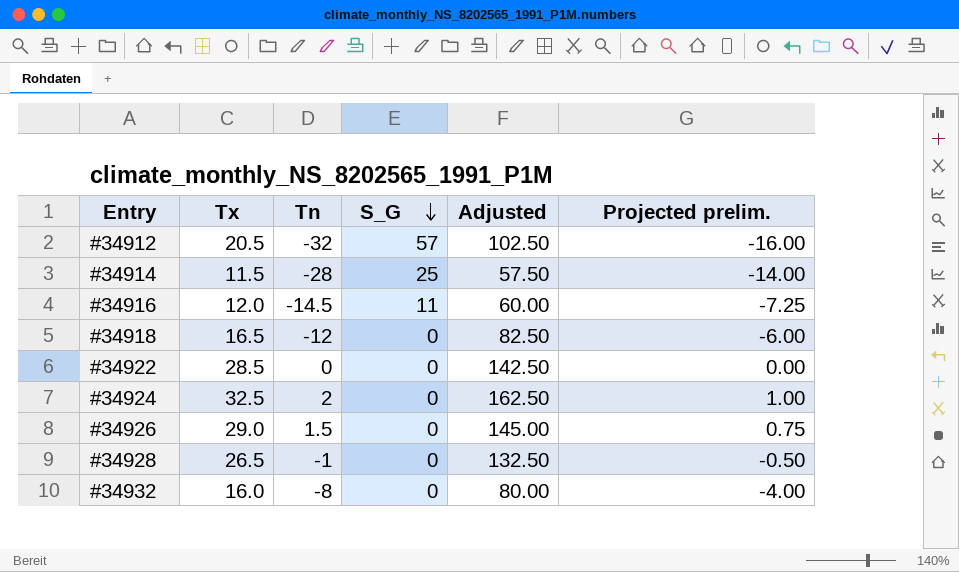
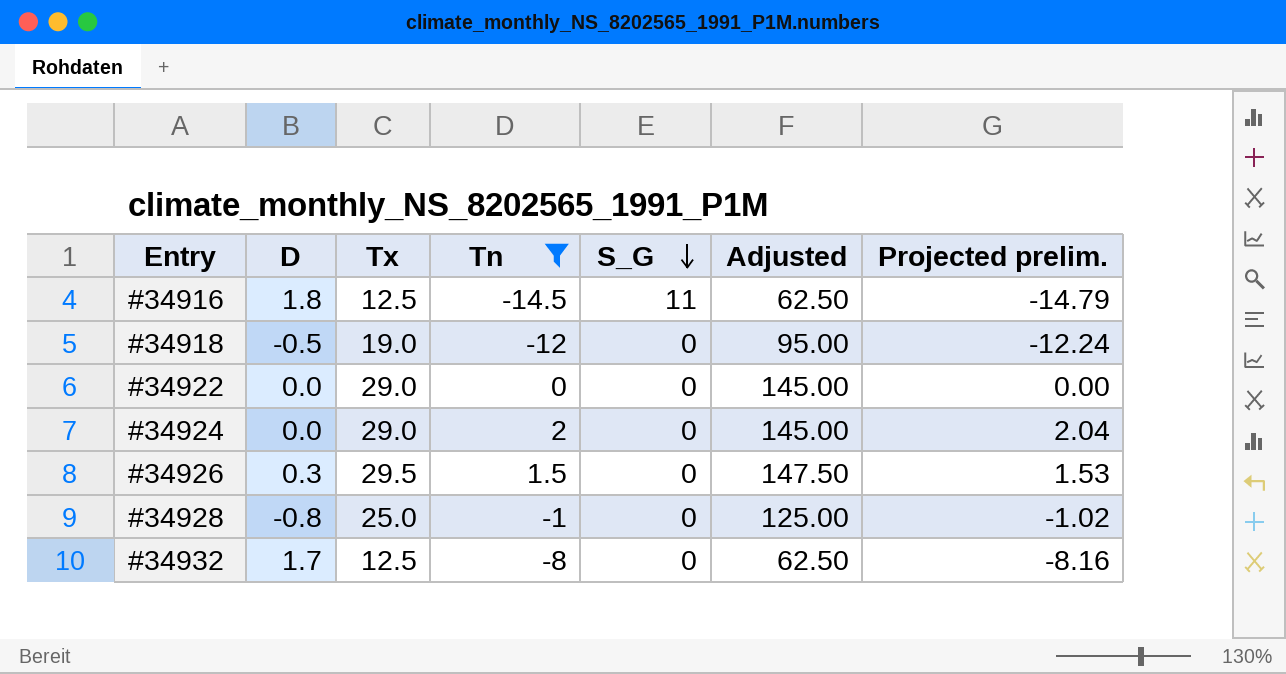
filter: none -> Tn >= -14.5
column D | position: none -> 2
column Projected prelim. | formula: [Tn] * 0.5 -> [Tn] * 1.02
#34916 | Tx: 12.0 -> 12.5
#34916 | Adjusted: 60.00 -> 62.50
#34918 | Tx: 16.5 -> 19.0
#34918 | Adjusted: 82.50 -> 95.00
#34922 | Tx: 28.5 -> 29.0
#34922 | Adjusted: 142.50 -> 145.00
#34924 | Tx: 32.5 -> 29.0
#34924 | Adjusted: 162.50 -> 145.00
#34926 | Tx: 29.0 -> 29.5
#34926 | Adjusted: 145.00 -> 147.50
#34928 | Tx: 26.5 -> 25.0
#34928 | Adjusted: 132.50 -> 125.00
#34932 | Tx: 16.0 -> 12.5
#34932 | Adjusted: 80.00 -> 62.50

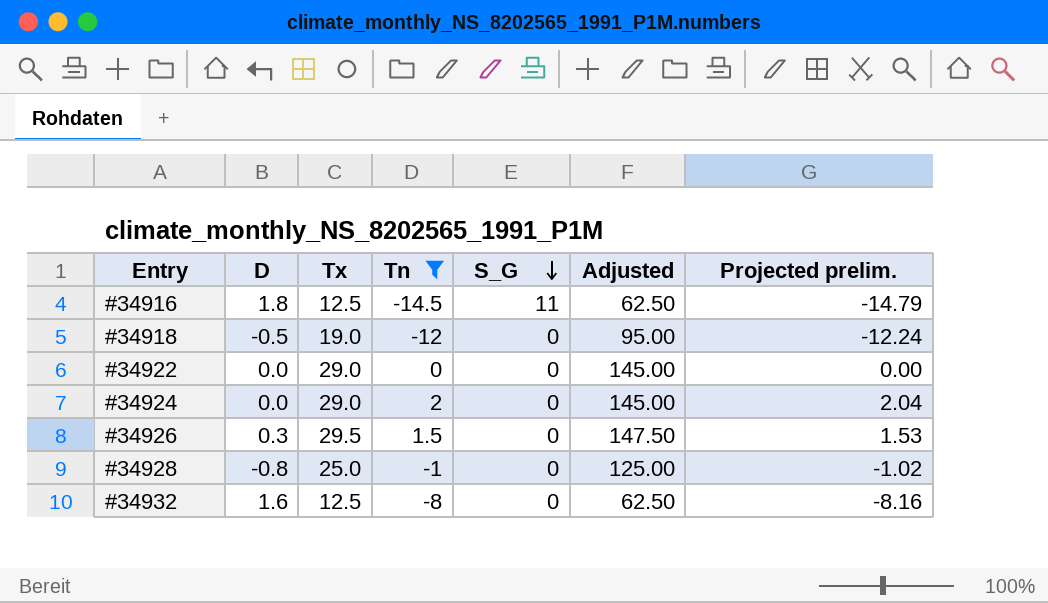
#34932 | D: 1.7 -> 1.6

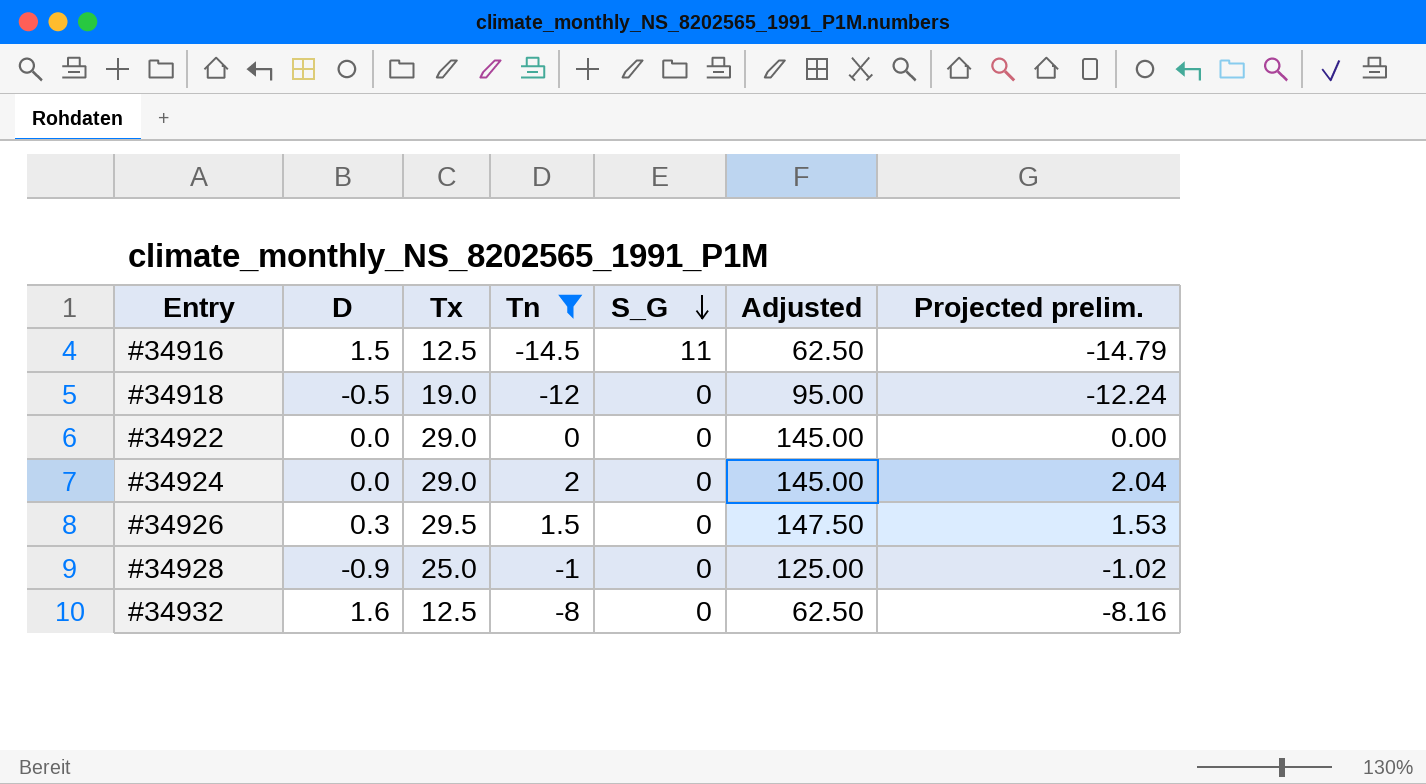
#34916 | D: 1.8 -> 1.5
#34928 | D: -0.8 -> -0.9

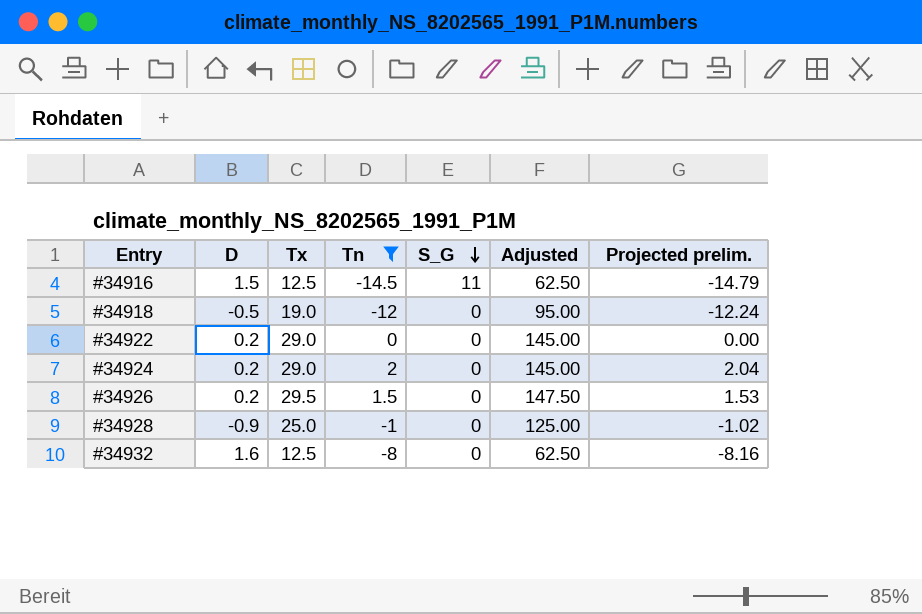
#34922 | D: 0.0 -> 0.2
#34924 | D: 0.0 -> 0.2
#34926 | D: 0.3 -> 0.2

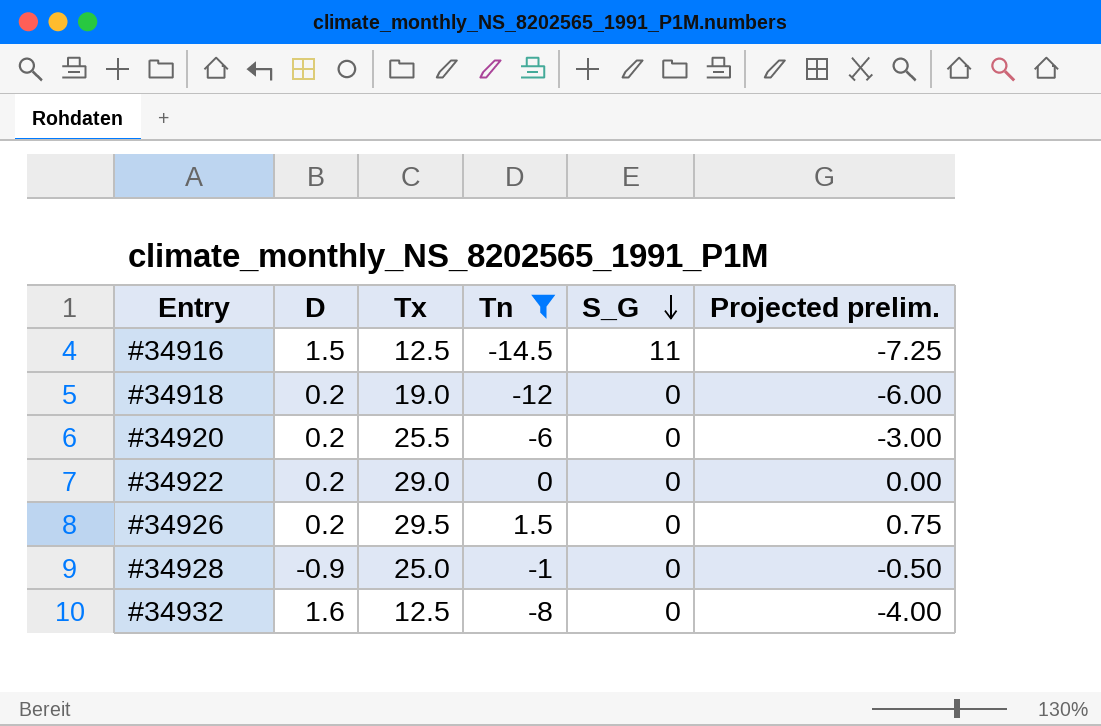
column Adjusted | formula: [Tx] * 5 -> none
column Projected prelim. | formula: [Tn] * 1.02 -> [Tn] * 0.5
row #34924: 0.2 | 29.0 | 2 | 0 | 145.00 | 2.04 -> none
#34918 | D: -0.5 -> 0.2
row #34920: none -> 0.2 | 25.5 | -6 | 0 | -3.00

